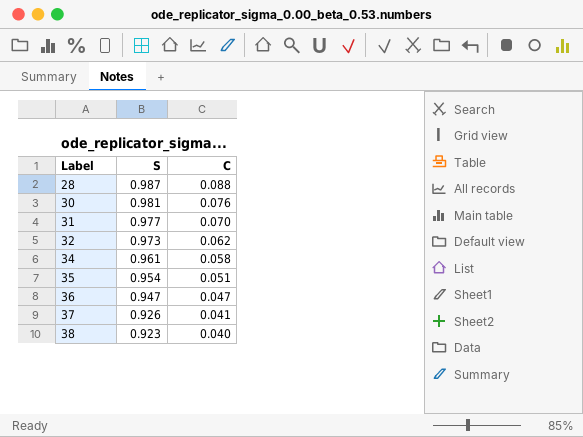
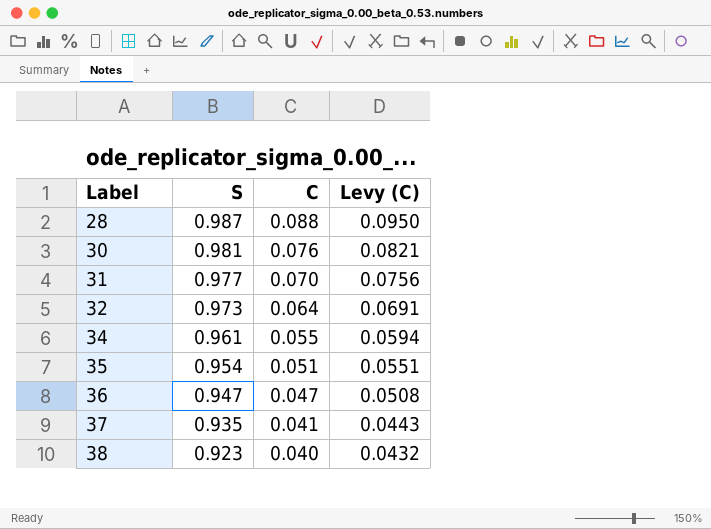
column Levy (C) | formula: none -> [C] * 1.08
32 | C: 0.062 -> 0.064
34 | C: 0.058 -> 0.055
37 | S: 0.926 -> 0.935

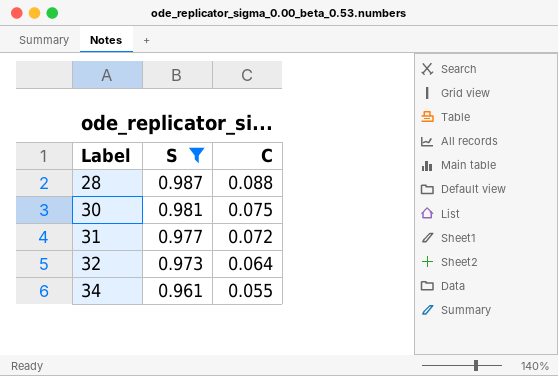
filter: none -> S >= 0.961
column Levy (C) | formula: [C] * 1.08 -> none
30 | C: 0.076 -> 0.075
31 | C: 0.070 -> 0.072

